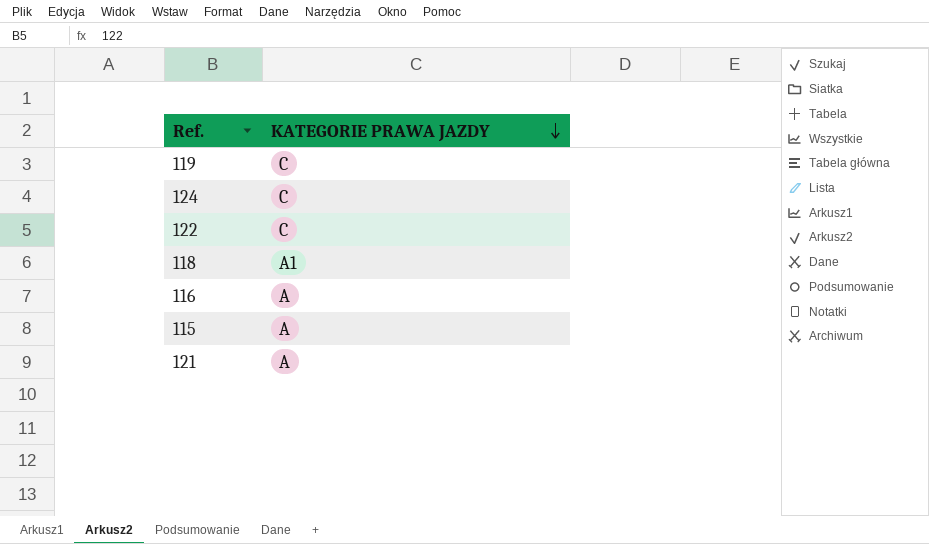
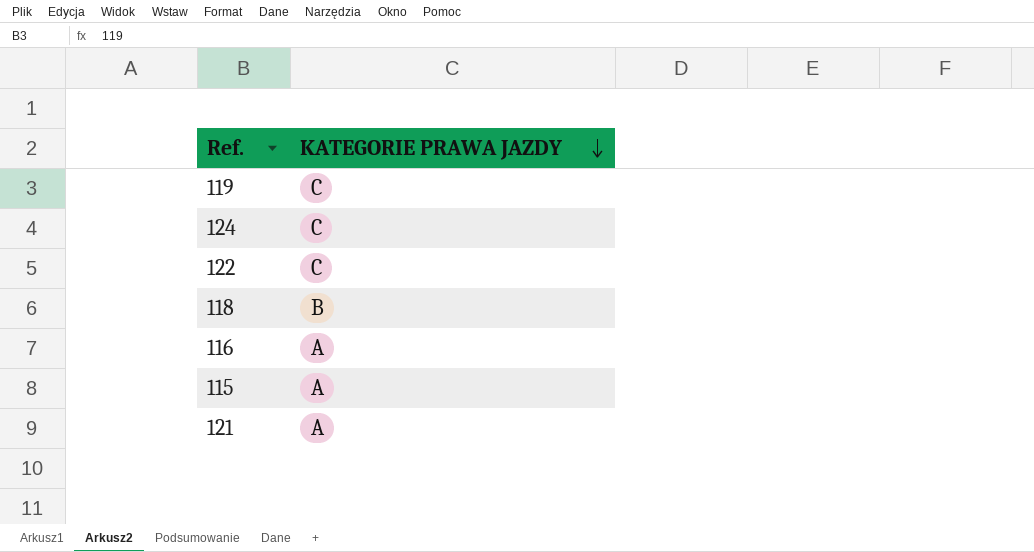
118 | KATEGORIE PRAWA JAZDY: A1 -> B

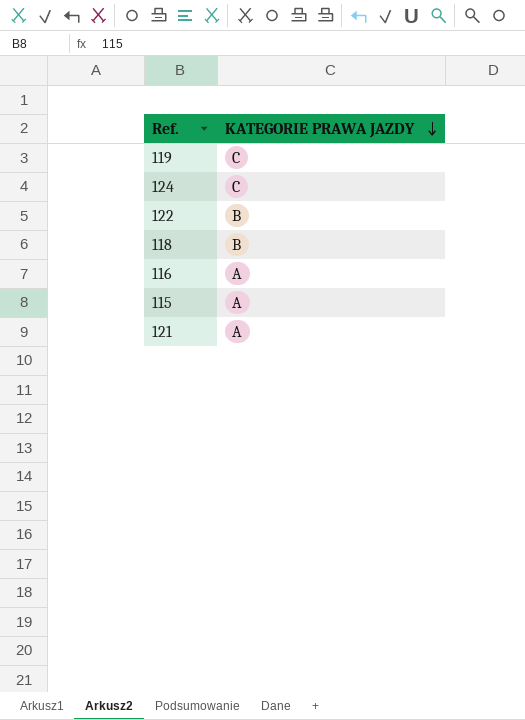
122 | KATEGORIE PRAWA JAZDY: C -> B

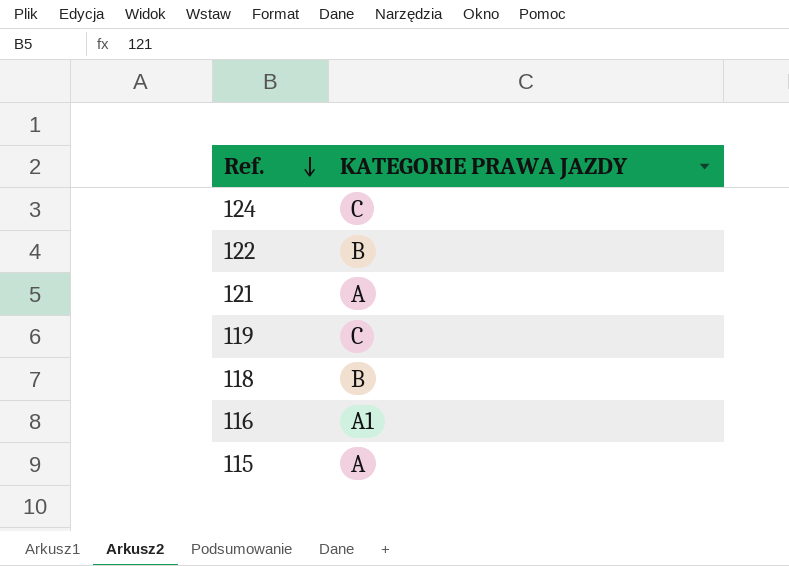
row order: KATEGORIE PRAWA JAZDY descending -> Ref. descending
116 | KATEGORIE PRAWA JAZDY: A -> A1

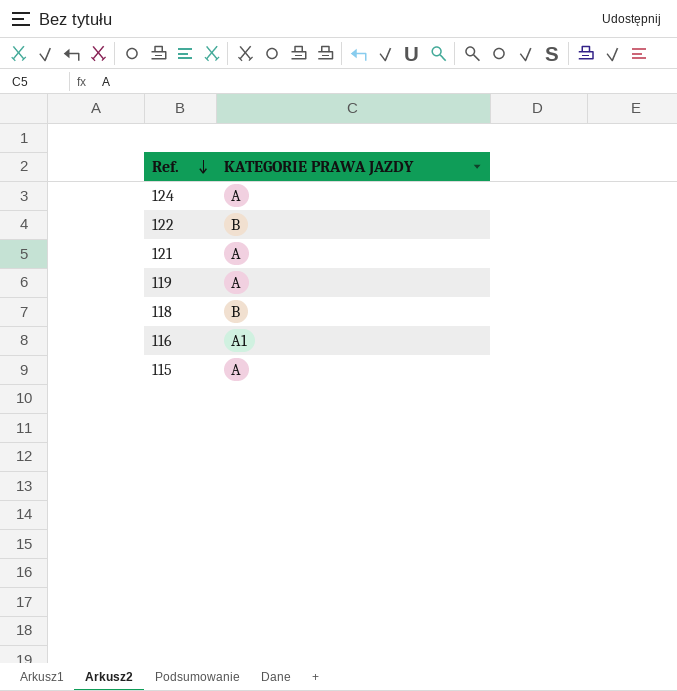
124 | KATEGORIE PRAWA JAZDY: C -> A
119 | KATEGORIE PRAWA JAZDY: C -> A

